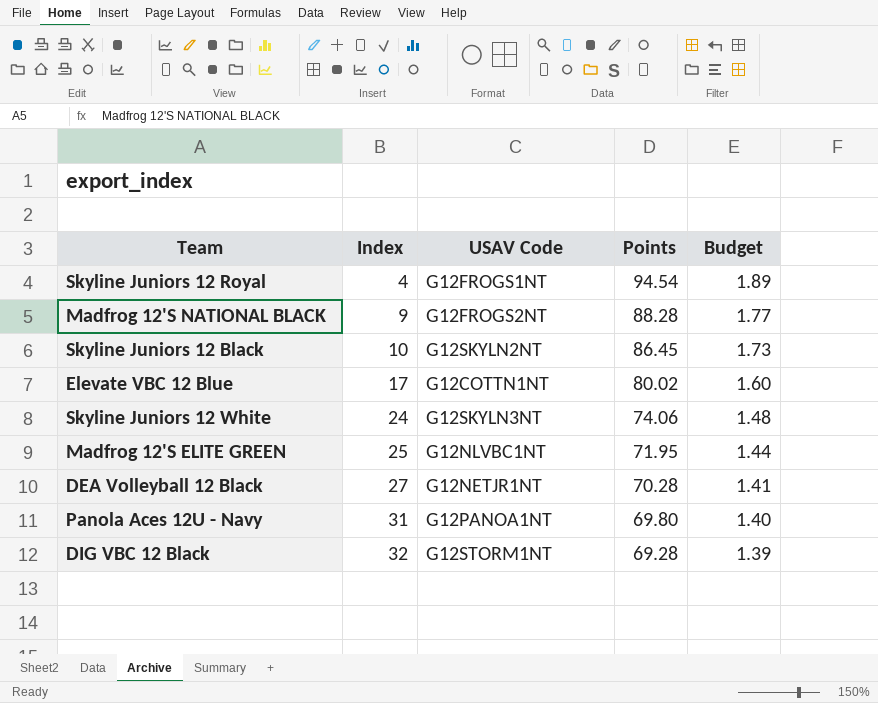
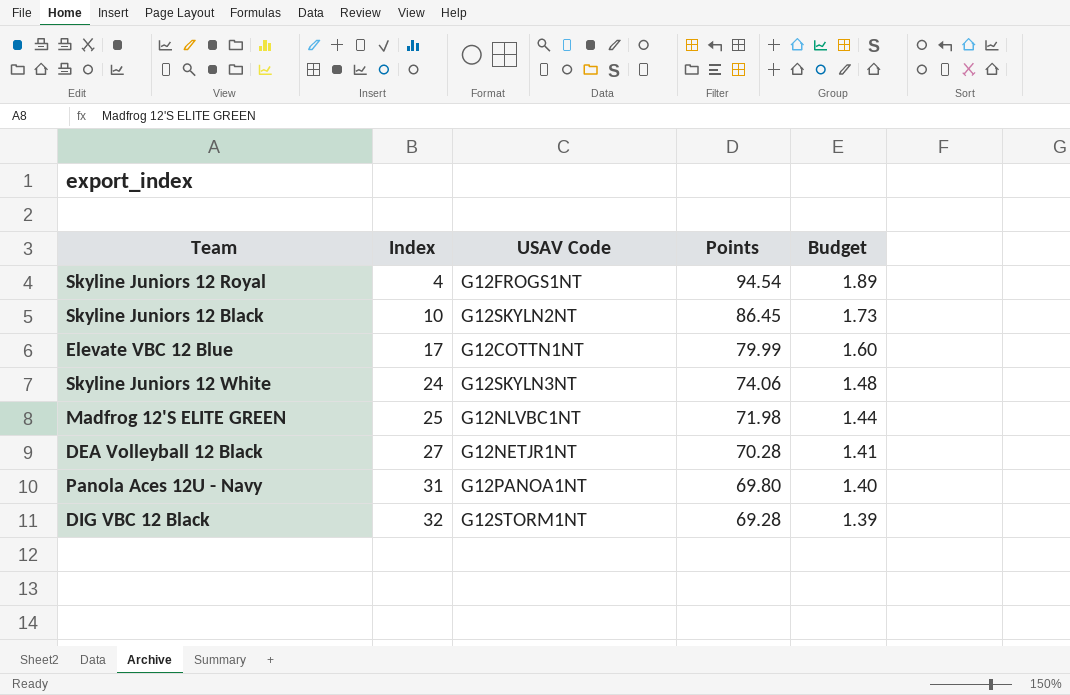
row Madfrog 12'S NATIONAL BLACK: 9 | G12FROGS2NT | 88.28 | 1.77 -> none
Elevate VBC 12 Blue | Points: 80.02 -> 79.99
Madfrog 12'S ELITE GREEN | Points: 71.95 -> 71.98

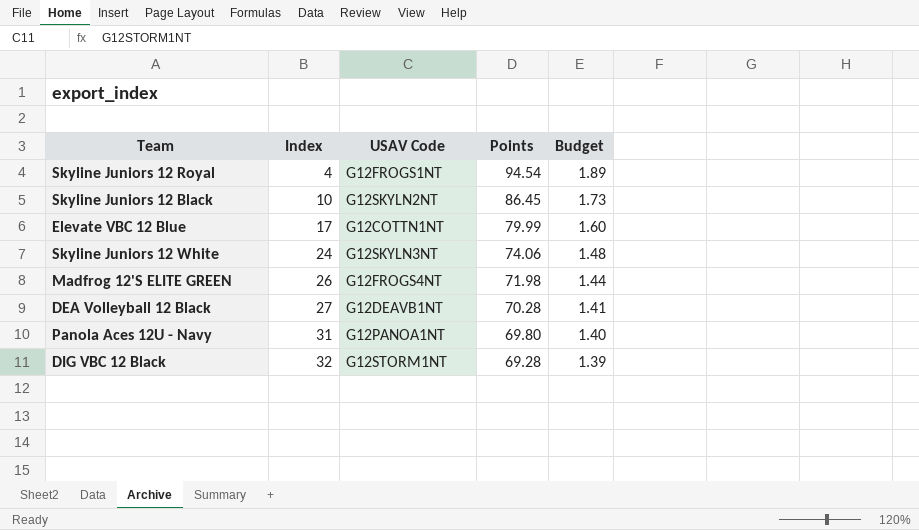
Madfrog 12'S ELITE GREEN | Index: 25 -> 26
Madfrog 12'S ELITE GREEN | USAV Code: G12NLVBC1NT -> G12FROGS4NT
DEA Volleyball 12 Black | USAV Code: G12NETJR1NT -> G12DEAVB1NT

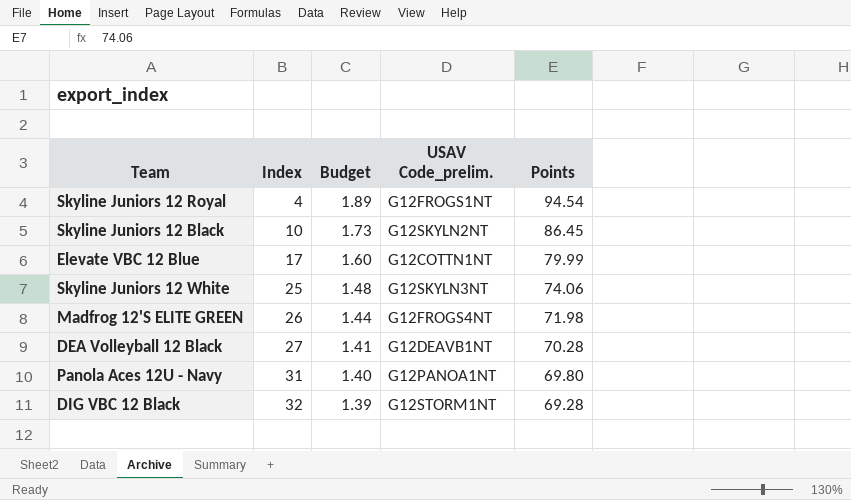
column Budget | position: 5 -> 3
column name: USAV Code -> USAV Code_prelim.
Skyline Juniors 12 White | Index: 24 -> 25

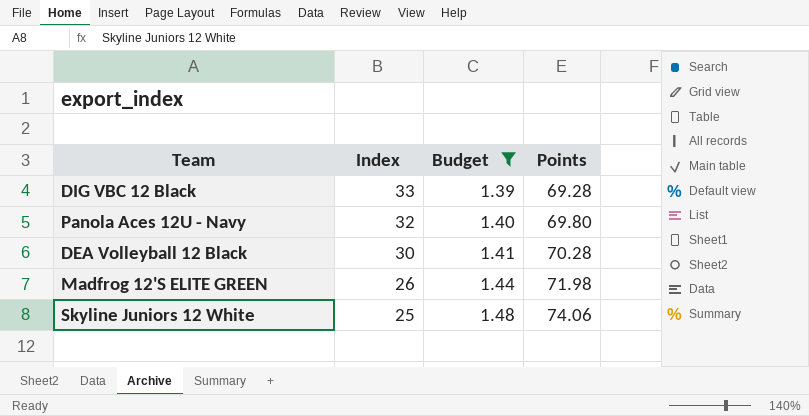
filter: none -> Budget <= 1.48
row order: Index ascending -> Index descending
column USAV Code_prelim. | position: 4 -> none
DIG VBC 12 Black | Index: 32 -> 33
Panola Aces 12U - Navy | Index: 31 -> 32
DEA Volleyball 12 Black | Index: 27 -> 30

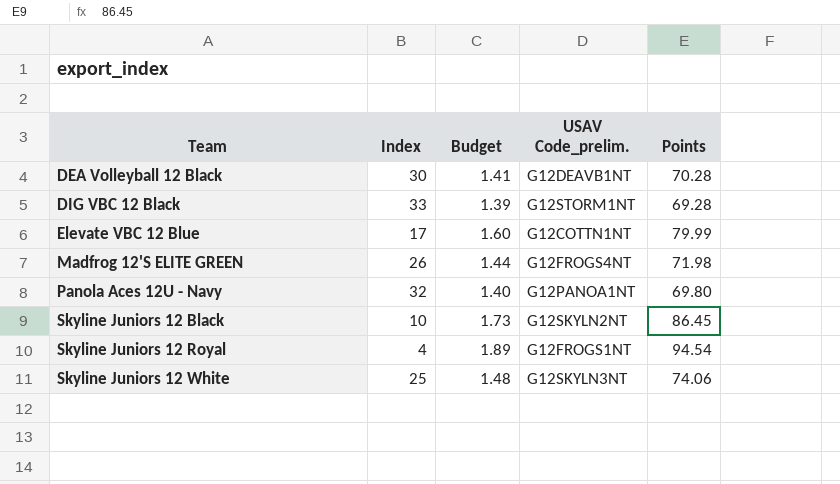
filter: Budget <= 1.48 -> none
row order: Index descending -> Team ascending
column USAV Code_prelim. | position: none -> 4

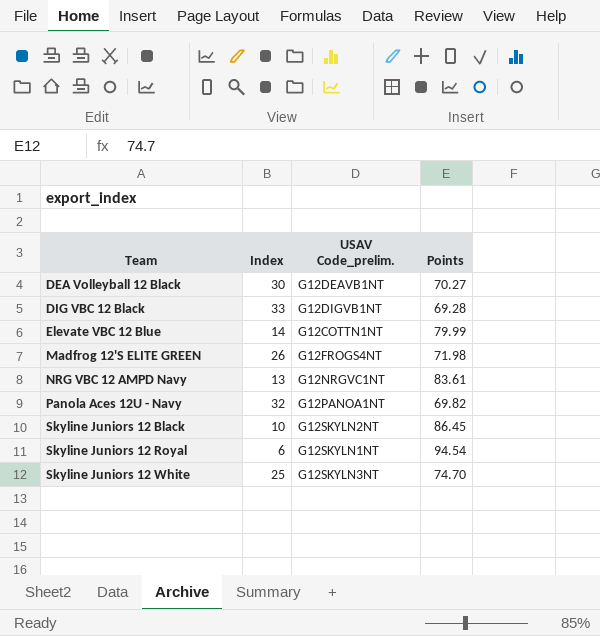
column Budget | formula: [Points] * 0.02 -> none
DEA Volleyball 12 Black | Points: 70.28 -> 70.27
DIG VBC 12 Black | USAV Code_prelim.: G12STORM1NT -> G12DIGVB1NT
Elevate VBC 12 Blue | Index: 17 -> 14
row NRG VBC 12 AMPD Navy: none -> 13 | G12NRGVC1NT | 83.61
Panola Aces 12U - Navy | Points: 69.80 -> 69.82
Skyline Juniors 12 Royal | Index: 4 -> 6
Skyline Juniors 12 Royal | USAV Code_prelim.: G12FROGS1NT -> G12SKYLN1NT
Skyline Juniors 12 White | Points: 74.06 -> 74.70

